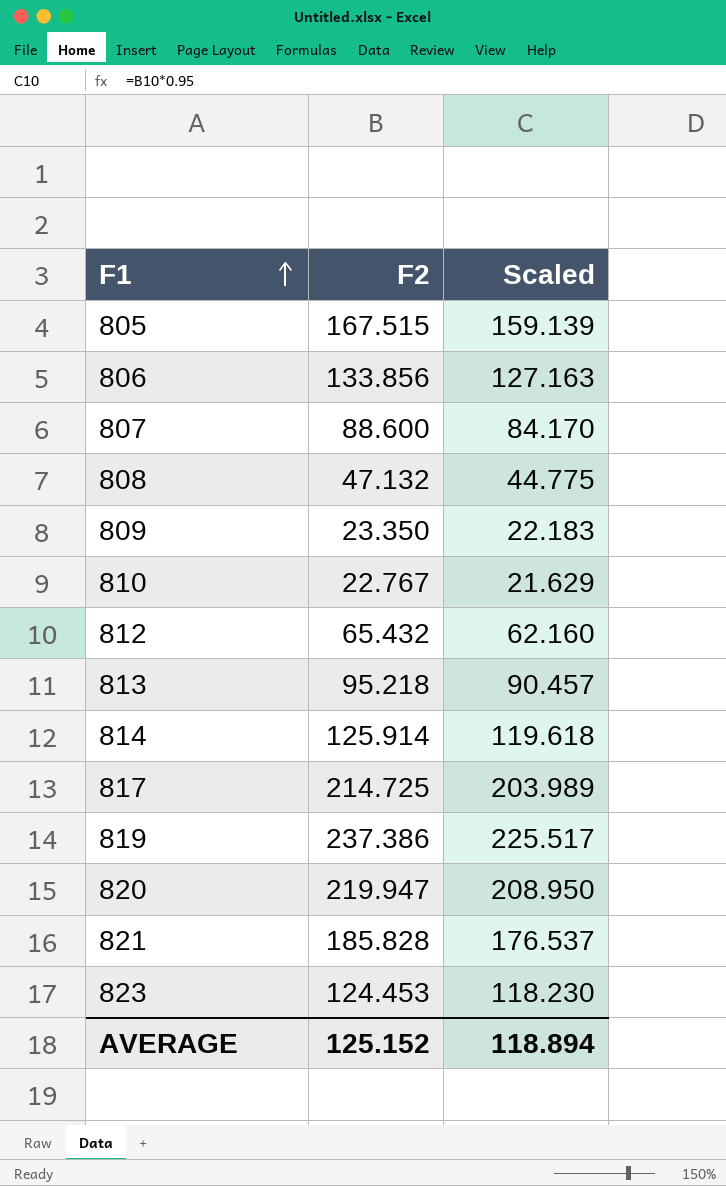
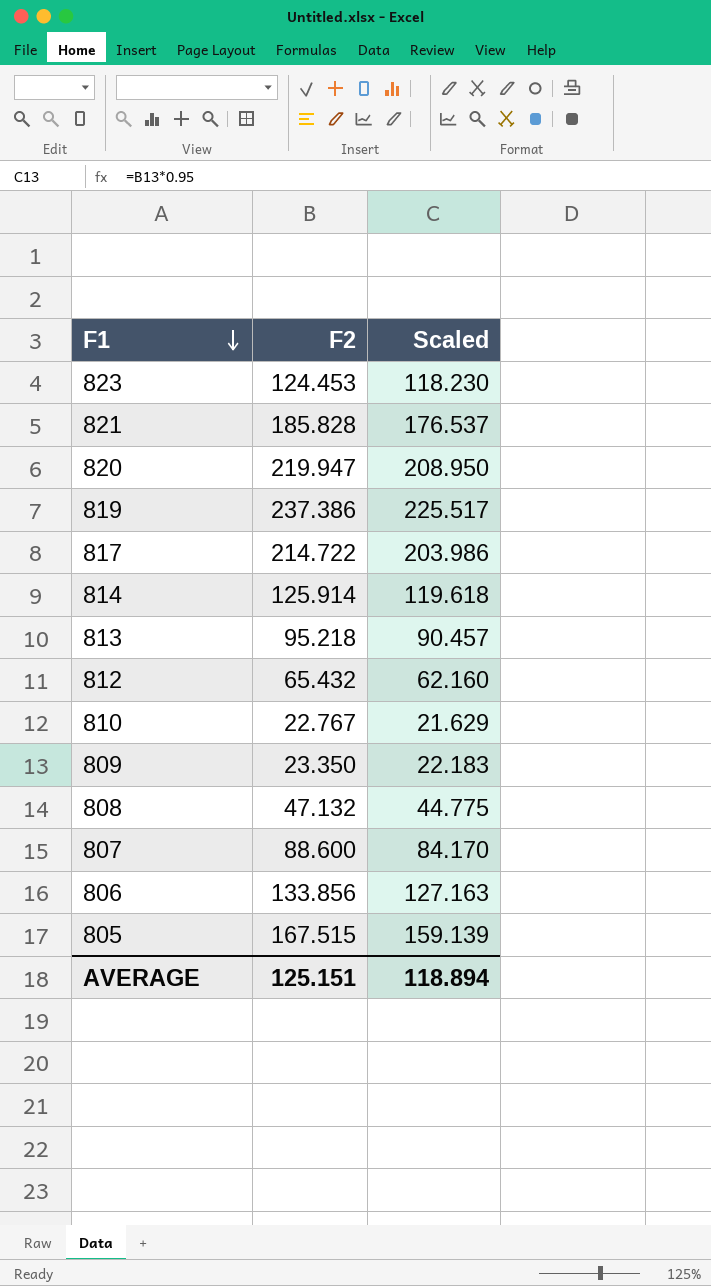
row order: F1 ascending -> F1 descending
817 | F2: 214.725 -> 214.722
817 | Scaled: 203.989 -> 203.986
AVERAGE | F2: 125.152 -> 125.151

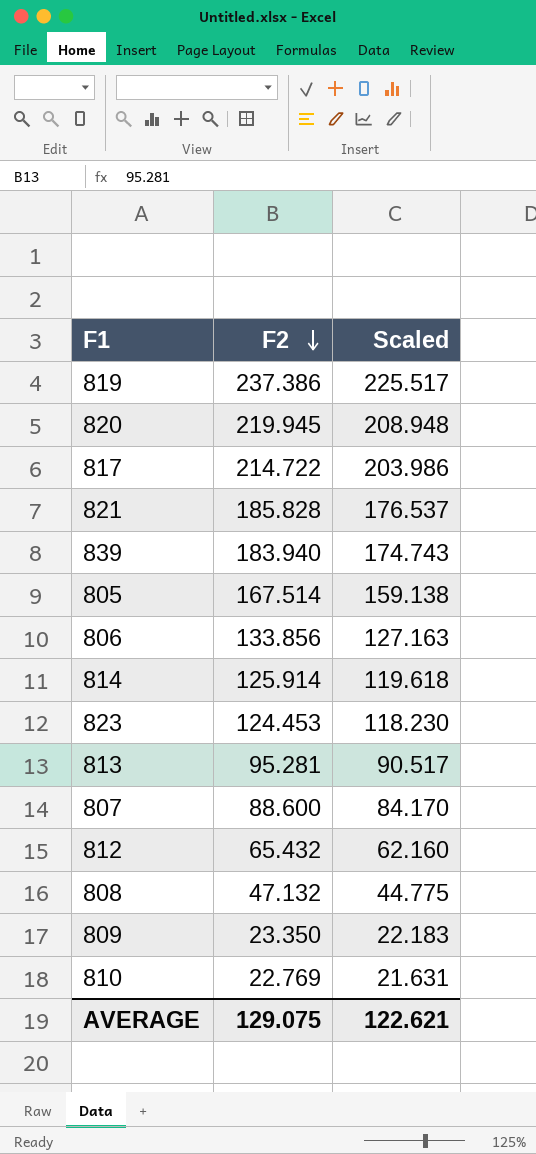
row order: F1 descending -> F2 descending
820 | F2: 219.947 -> 219.945
820 | Scaled: 208.950 -> 208.948
row 839: none -> 183.940 | 174.743
805 | F2: 167.515 -> 167.514
805 | Scaled: 159.139 -> 159.138
813 | F2: 95.218 -> 95.281
813 | Scaled: 90.457 -> 90.517
810 | F2: 22.767 -> 22.769
810 | Scaled: 21.629 -> 21.631
AVERAGE | F2: 125.151 -> 129.075
AVERAGE | Scaled: 118.894 -> 122.621

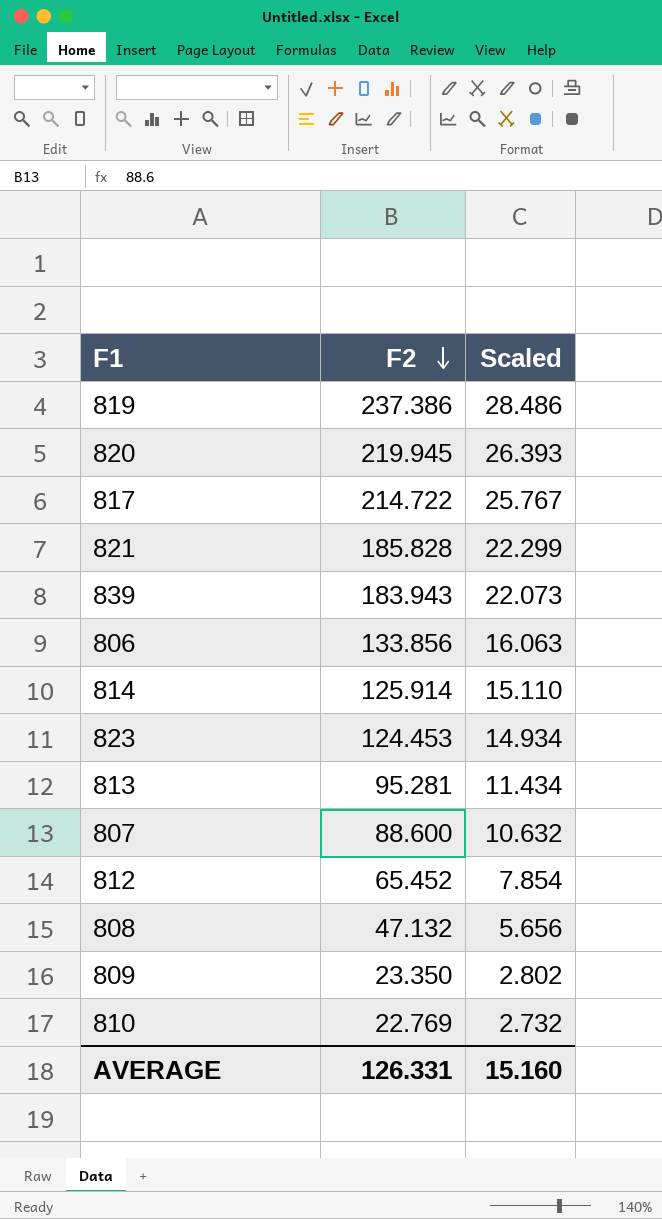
column Scaled | formula: [F2] * 0.95 -> [F2] * 0.12
row 805: 167.514 | 159.138 -> none
839 | F2: 183.940 -> 183.943
812 | F2: 65.432 -> 65.452
AVERAGE | F2: 129.075 -> 126.331
AVERAGE | Scaled: 122.621 -> 15.160

